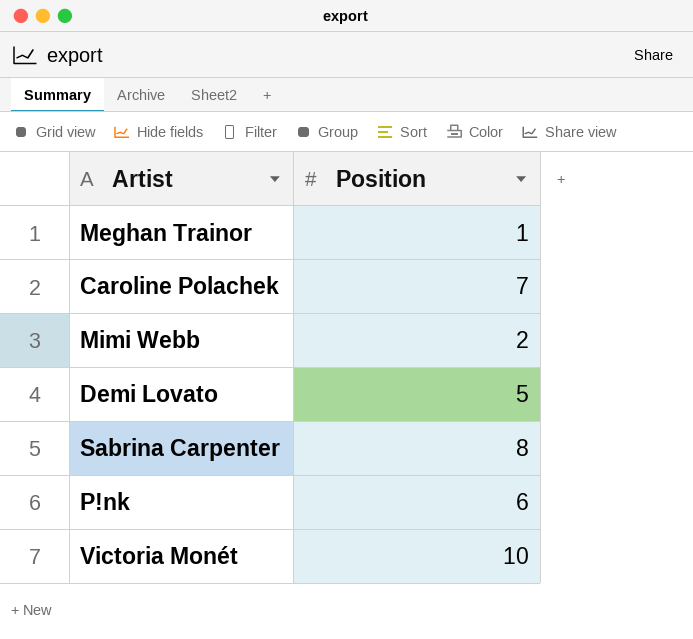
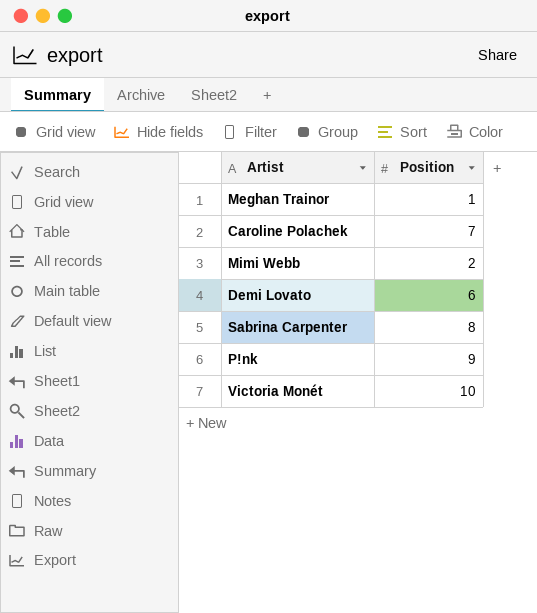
Demi Lovato | Position: 5 -> 6
P!nk | Position: 6 -> 9

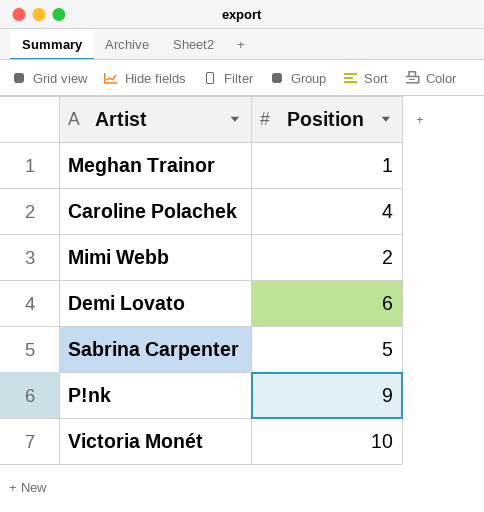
Caroline Polachek | Position: 7 -> 4
Sabrina Carpenter | Position: 8 -> 5

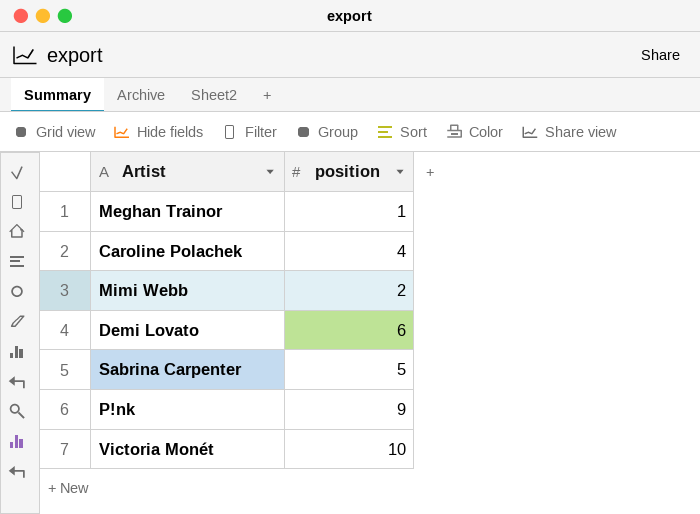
column name: Position -> position

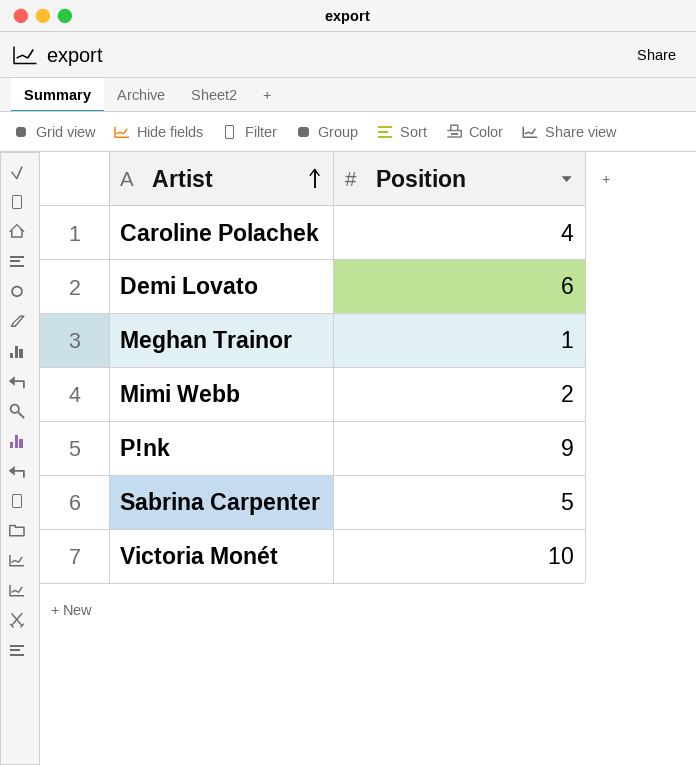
row order: none -> Artist ascending
column name: position -> Position

